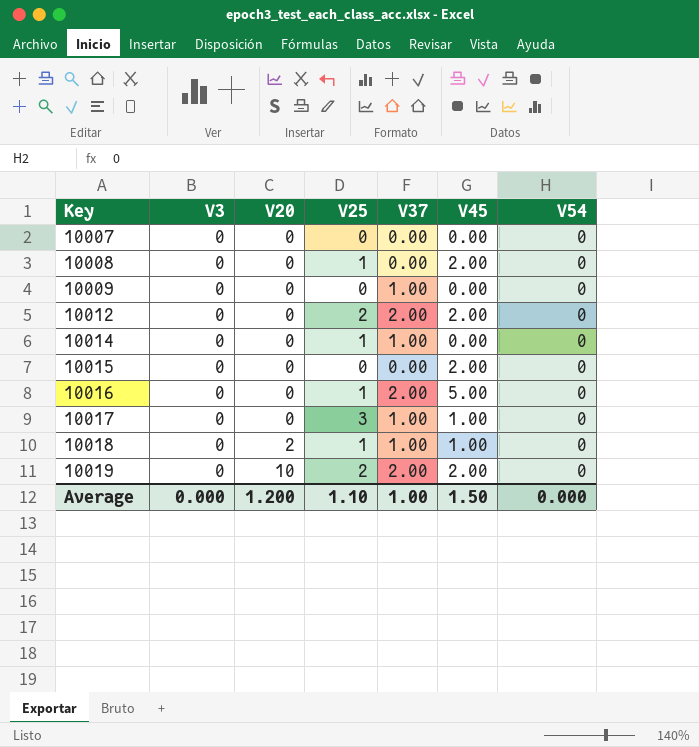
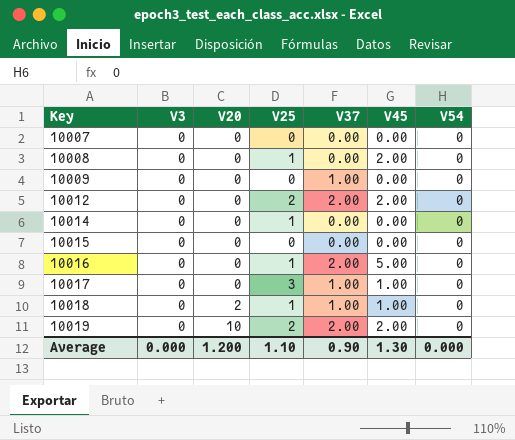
10014 | V37: 1.00 -> 0.00
10015 | V45: 2.00 -> 0.00
Average | V37: 1.00 -> 0.90
Average | V45: 1.50 -> 1.30

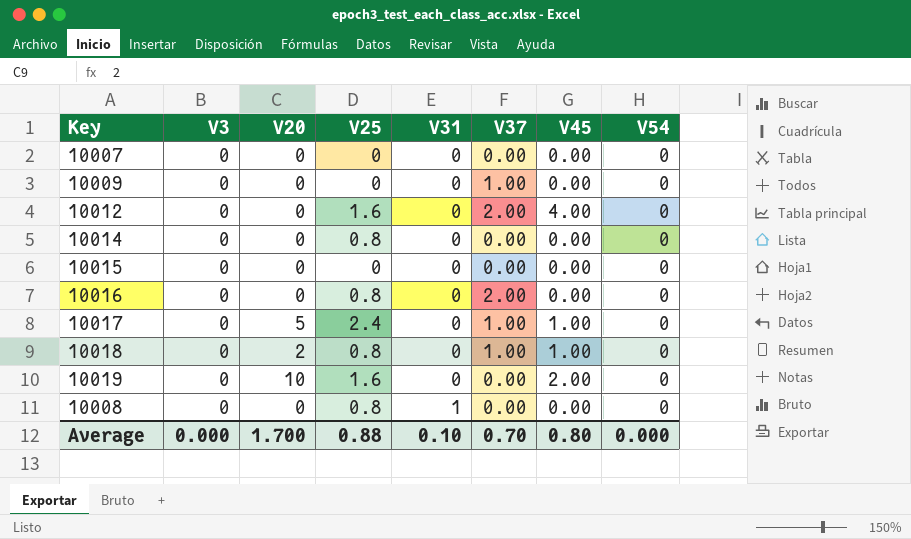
row order: Key ascending -> V31 ascending
column V31 | position: none -> 5
10012 | V25: 2 -> 1.6
10012 | V45: 2.00 -> 4.00
10014 | V25: 1 -> 0.8
10016 | V25: 1 -> 0.8
10016 | V45: 5.00 -> 0.00
10017 | V20: 0 -> 5
10017 | V25: 3 -> 2.4
10018 | V25: 1 -> 0.8
10019 | V25: 2 -> 1.6
10019 | V37: 2.00 -> 0.00
10008 | V25: 1 -> 0.8
10008 | V45: 2.00 -> 0.00
Average | V20: 1.200 -> 1.700
Average | V25: 1.10 -> 0.88
Average | V37: 0.90 -> 0.70
Average | V45: 1.30 -> 0.80

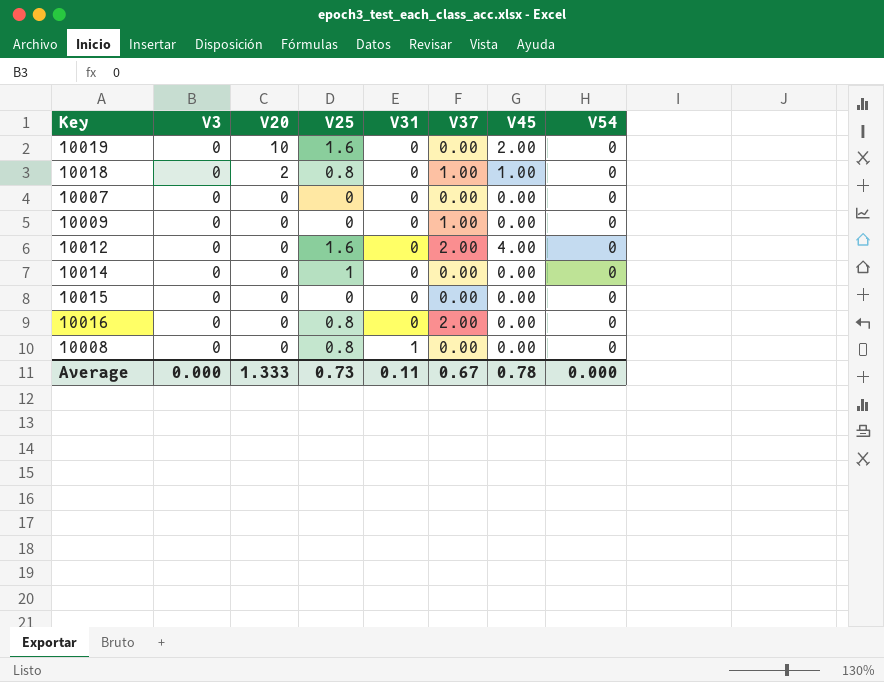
row order: V31 ascending -> V20 descending
row 10017: 0 | 5 | 2.4 | 0 | 1.00 | 1.00 | 0 -> none
10014 | V25: 0.8 -> 1
Average | V20: 1.700 -> 1.333
Average | V25: 0.88 -> 0.73
Average | V31: 0.10 -> 0.11
Average | V37: 0.70 -> 0.67
Average | V45: 0.80 -> 0.78

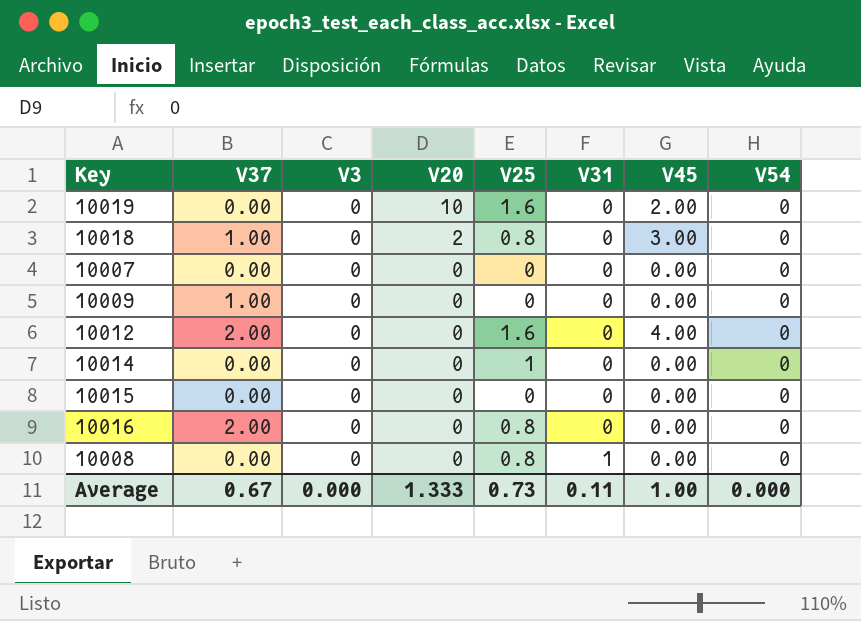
column V37 | position: 6 -> 2
10018 | V45: 1.00 -> 3.00
Average | V45: 0.78 -> 1.00

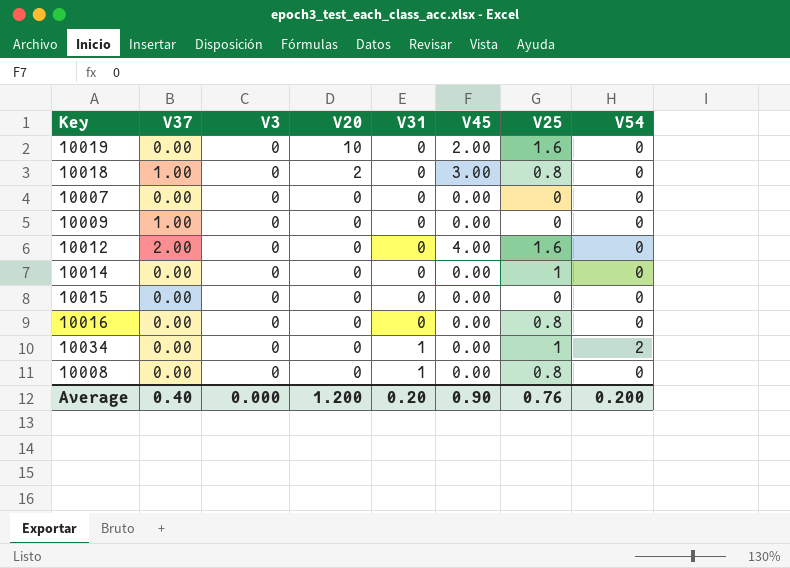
column V25 | position: 5 -> 7
10016 | V37: 2.00 -> 0.00
row 10034: none -> 0.00 | 0 | 0 | 1 | 0.00 | 1 | 2
Average | V37: 0.67 -> 0.40
Average | V20: 1.333 -> 1.200
Average | V31: 0.11 -> 0.20
Average | V45: 1.00 -> 0.90
Average | V25: 0.73 -> 0.76
Average | V54: 0.000 -> 0.200

